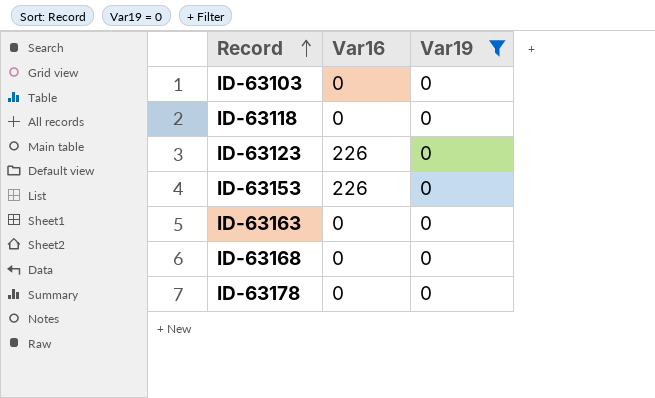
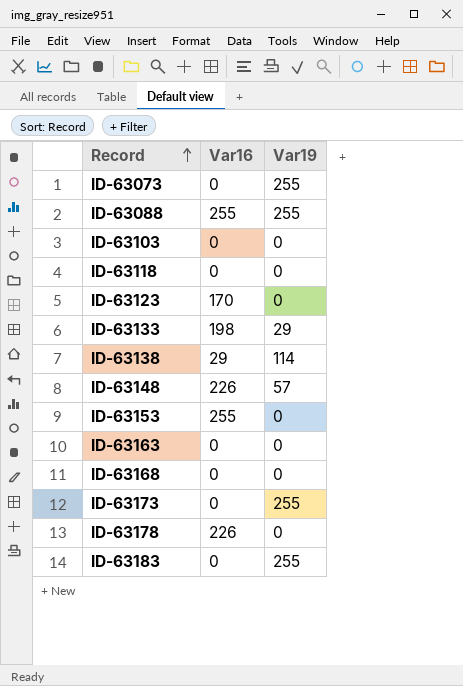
filter: Var19 = 0 -> none
ID-63123 | Var16: 226 -> 170
ID-63153 | Var16: 226 -> 255
ID-63178 | Var16: 0 -> 226

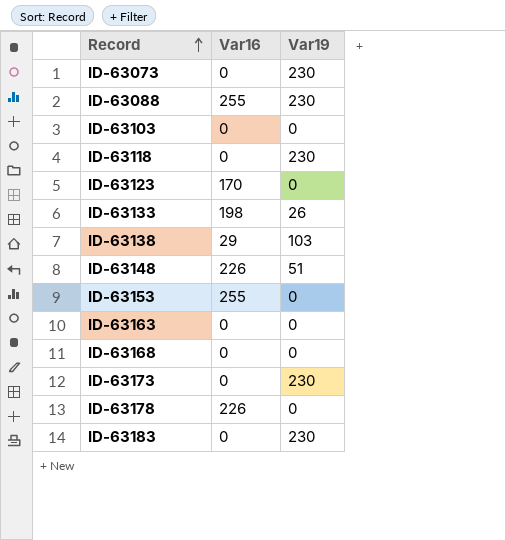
ID-63073 | Var19: 255 -> 230
ID-63088 | Var19: 255 -> 230
ID-63118 | Var19: 0 -> 230
ID-63133 | Var19: 29 -> 26
ID-63138 | Var19: 114 -> 103
ID-63148 | Var19: 57 -> 51
ID-63173 | Var19: 255 -> 230
ID-63183 | Var19: 255 -> 230

